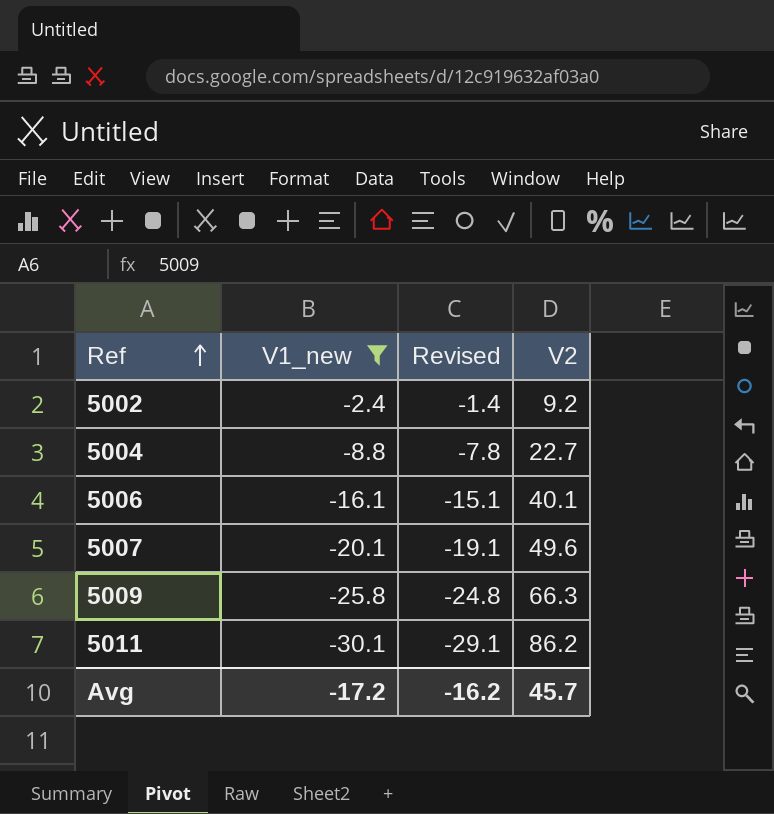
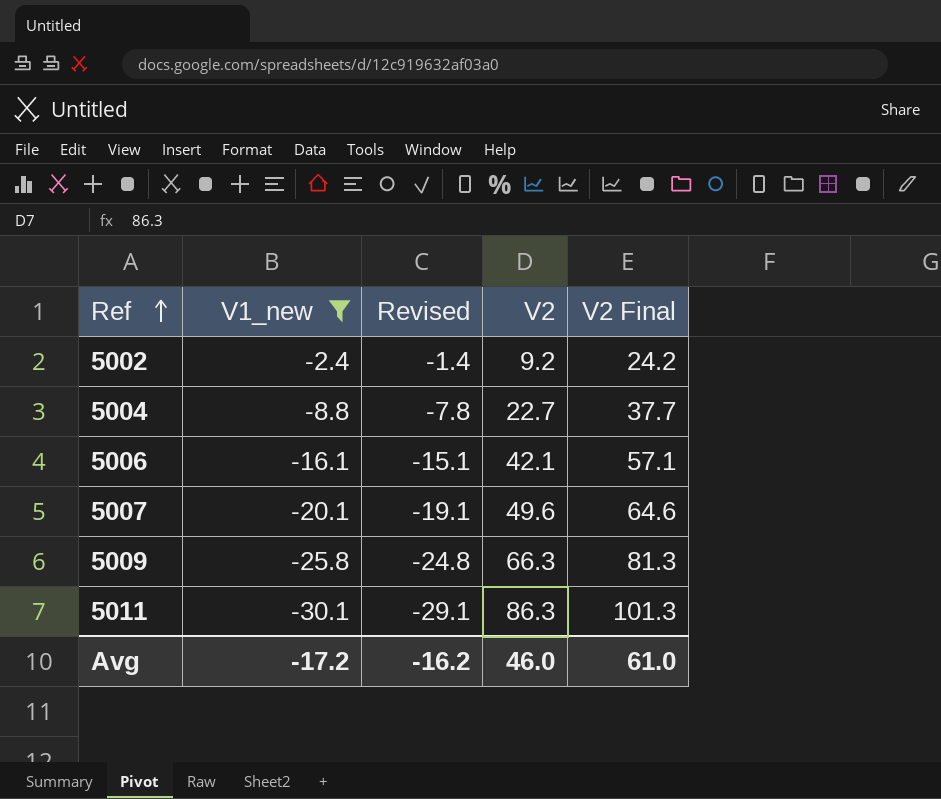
column V2 Final | formula: none -> [V2] + 15
5006 | V2: 40.1 -> 42.1
5011 | V2: 86.2 -> 86.3
Avg | V2: 45.7 -> 46.0

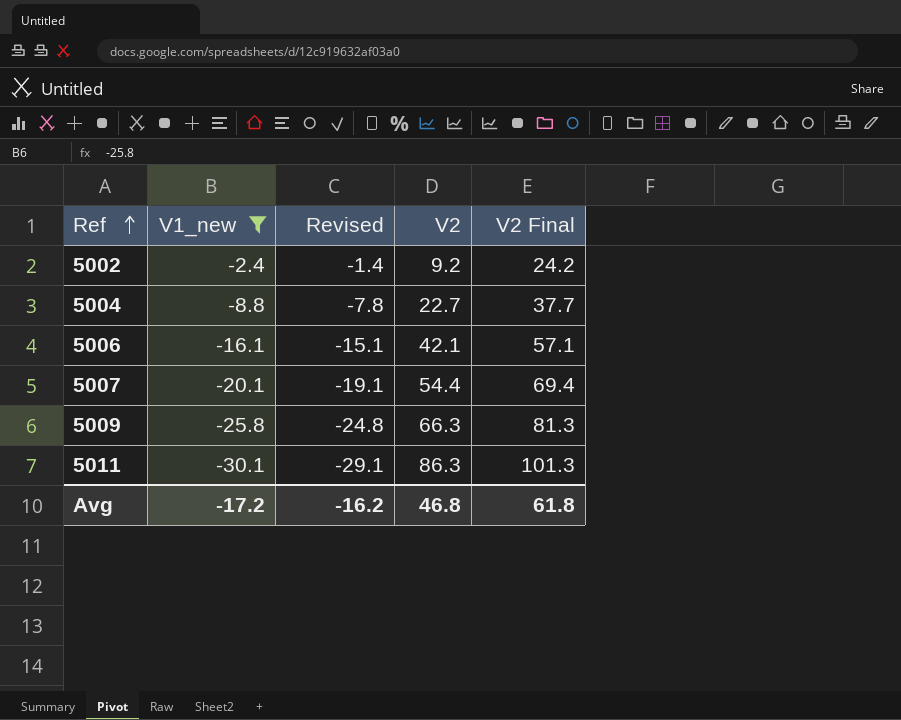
5007 | V2: 49.6 -> 54.4
5007 | V2 Final: 64.6 -> 69.4
Avg | V2: 46.0 -> 46.8
Avg | V2 Final: 61.0 -> 61.8

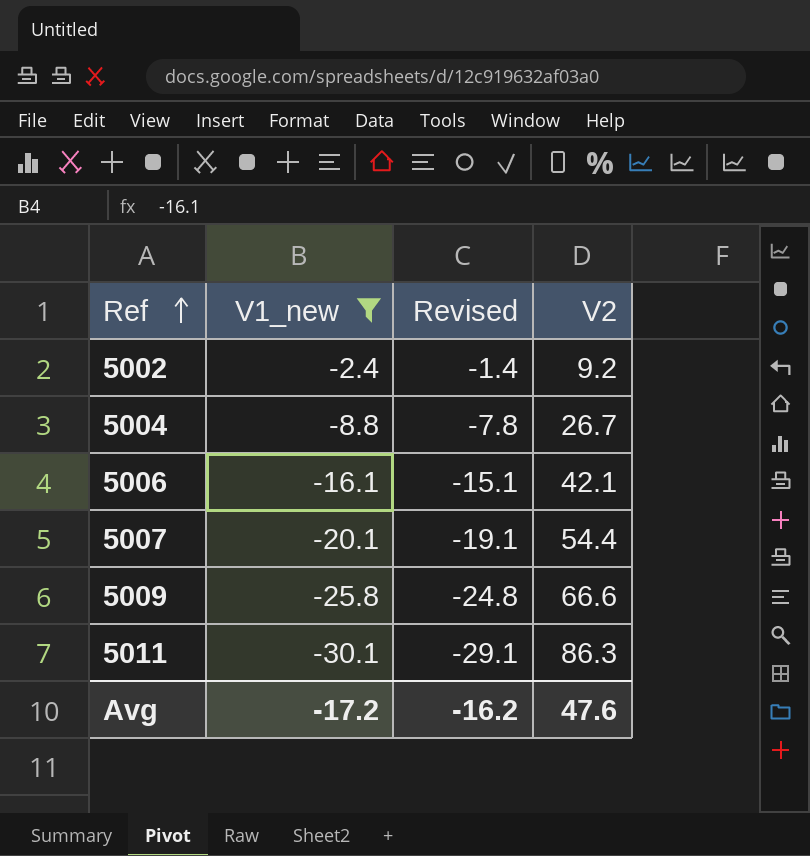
column V2 Final | formula: [V2] + 15 -> none
5004 | V2: 22.7 -> 26.7
5009 | V2: 66.3 -> 66.6
Avg | V2: 46.8 -> 47.6

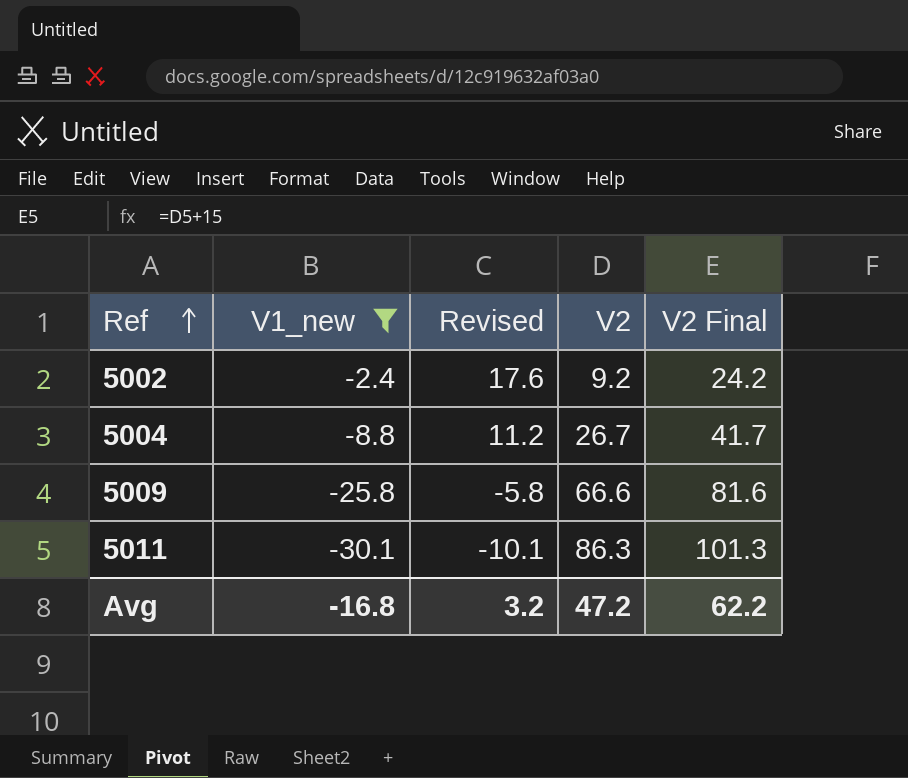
column Revised | formula: [V1_new] + 1 -> [V1_new] + 20
column V2 Final | formula: none -> [V2] + 15
row 5006: -16.1 | -15.1 | 42.1 -> none
row 5007: -20.1 | -19.1 | 54.4 -> none
Avg | V1_new: -17.2 -> -16.8
Avg | Revised: -16.2 -> 3.2
Avg | V2: 47.6 -> 47.2

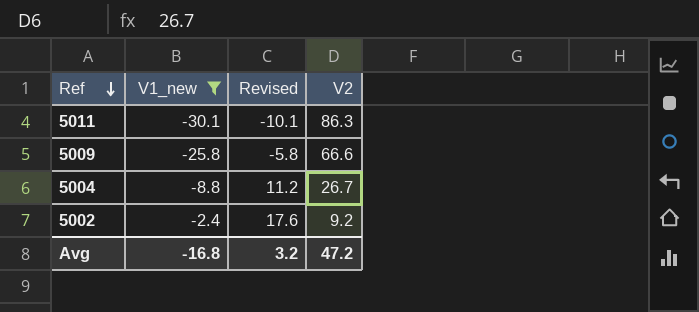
row order: Ref ascending -> Ref descending
column V2 Final | formula: [V2] + 15 -> none

